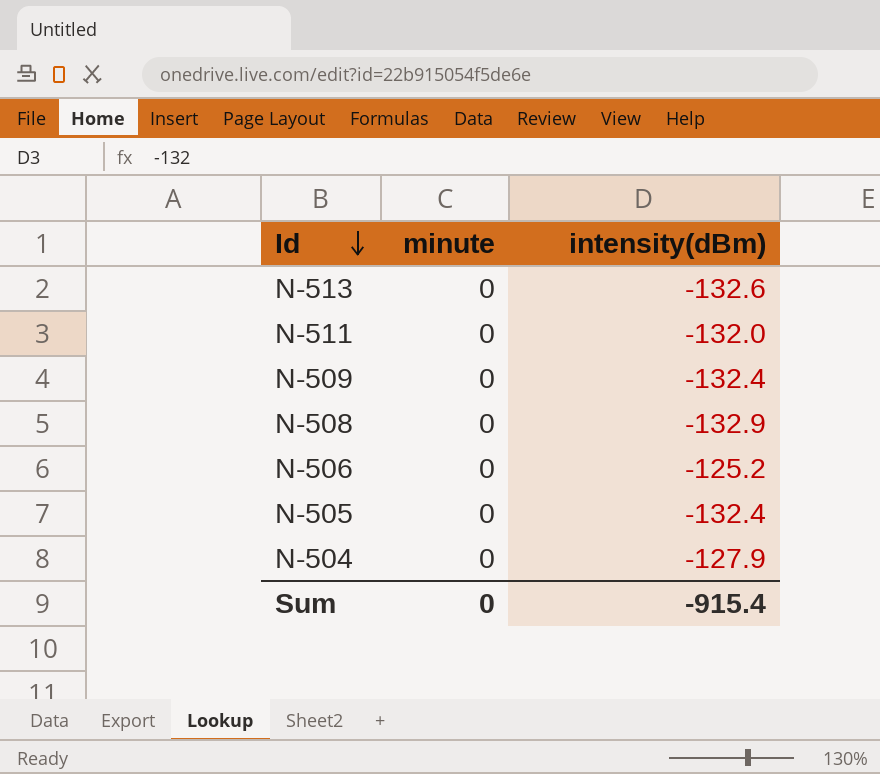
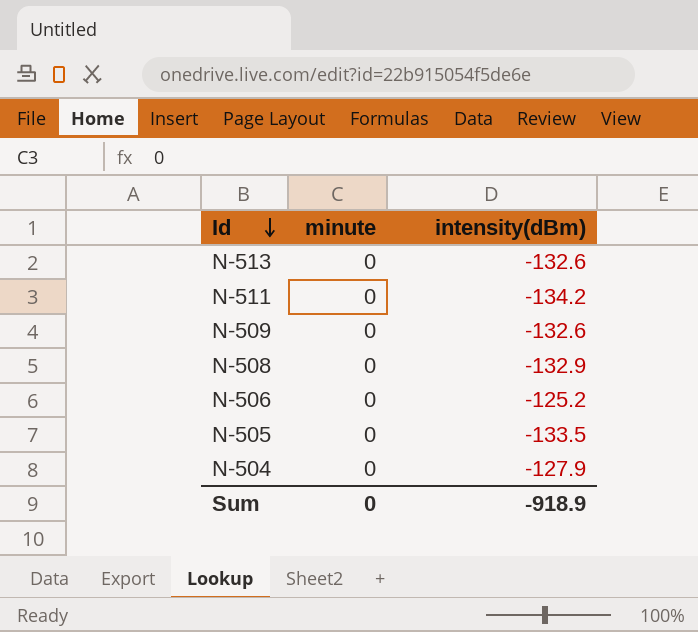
N-511 | intensity(dBm): -132.0 -> -134.2
N-509 | intensity(dBm): -132.4 -> -132.6
N-505 | intensity(dBm): -132.4 -> -133.5
Sum | intensity(dBm): -915.4 -> -918.9

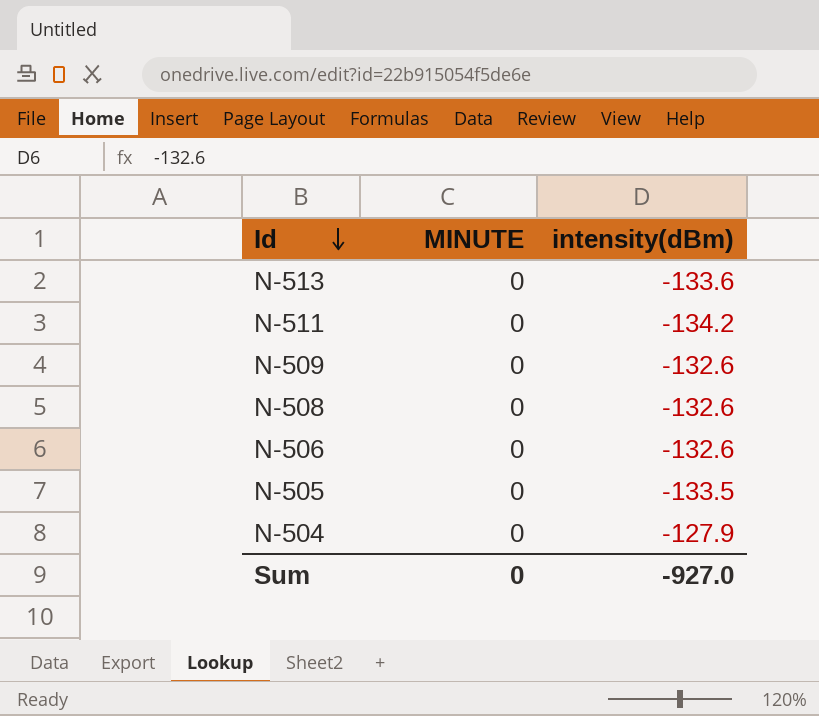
column name: minute -> MINUTE
N-513 | intensity(dBm): -132.6 -> -133.6
N-508 | intensity(dBm): -132.9 -> -132.6
N-506 | intensity(dBm): -125.2 -> -132.6
Sum | intensity(dBm): -918.9 -> -927.0

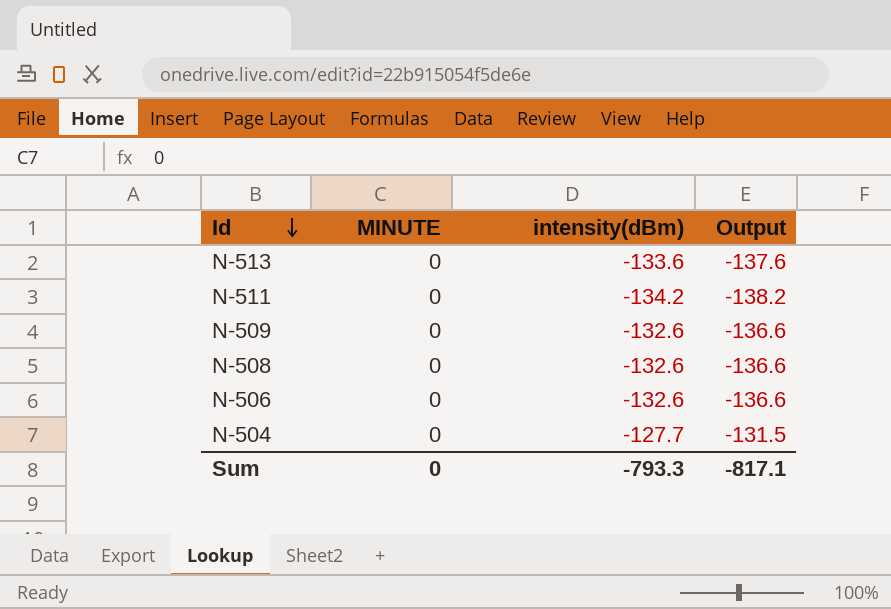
column Output | formula: none -> [intensity(dBm)] * 1.03
row N-505: 0 | -133.5 -> none
N-504 | intensity(dBm): -127.9 -> -127.7
Sum | intensity(dBm): -927.0 -> -793.3

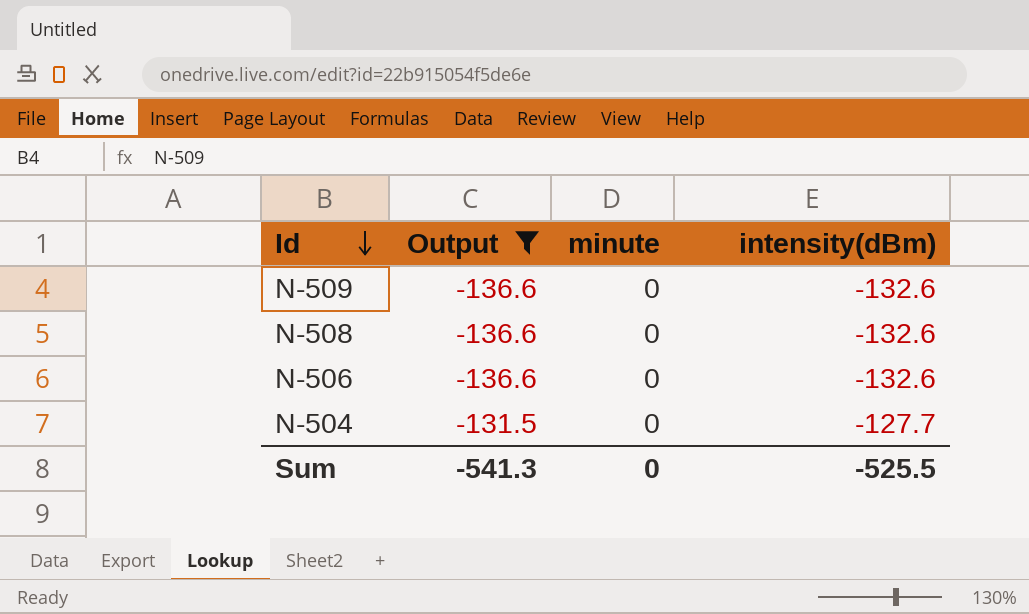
filter: none -> Output >= -136.6
column Output | position: 4 -> 2
column name: MINUTE -> minute
Sum | Output: -817.1 -> -541.3
Sum | intensity(dBm): -793.3 -> -525.5

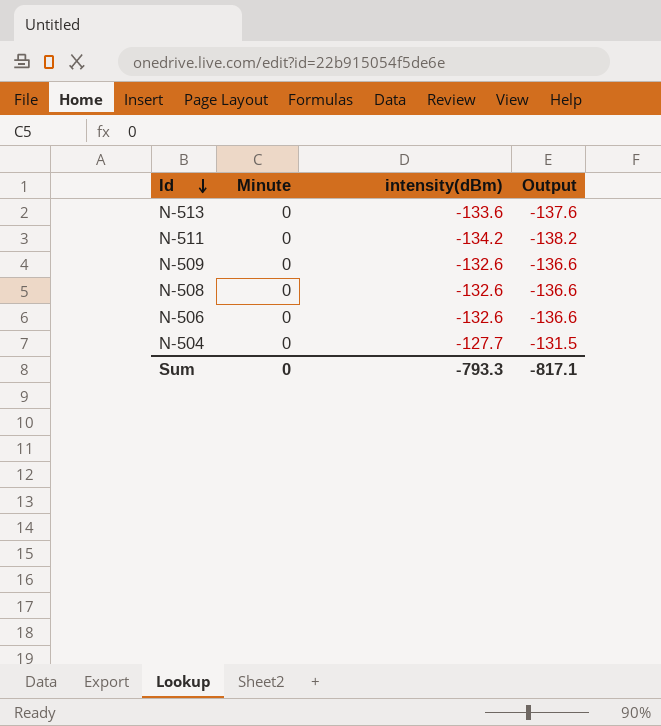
filter: Output >= -136.6 -> none
column name: minute -> Minute
column Output | position: 2 -> 4
Sum | intensity(dBm): -525.5 -> -793.3
Sum | Output: -541.3 -> -817.1

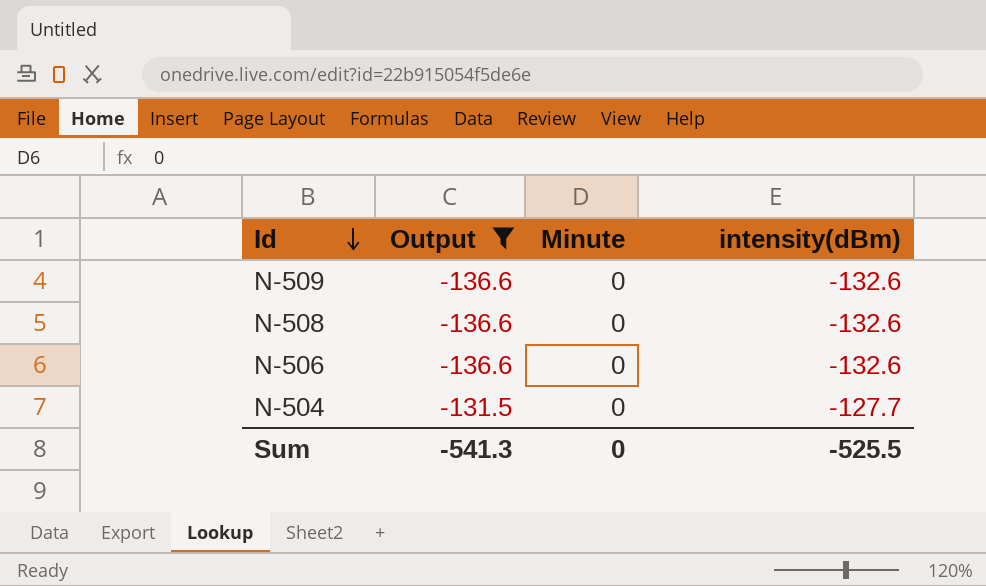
filter: none -> Output >= -136.6
column Output | position: 4 -> 2
Sum | Output: -817.1 -> -541.3
Sum | intensity(dBm): -793.3 -> -525.5

